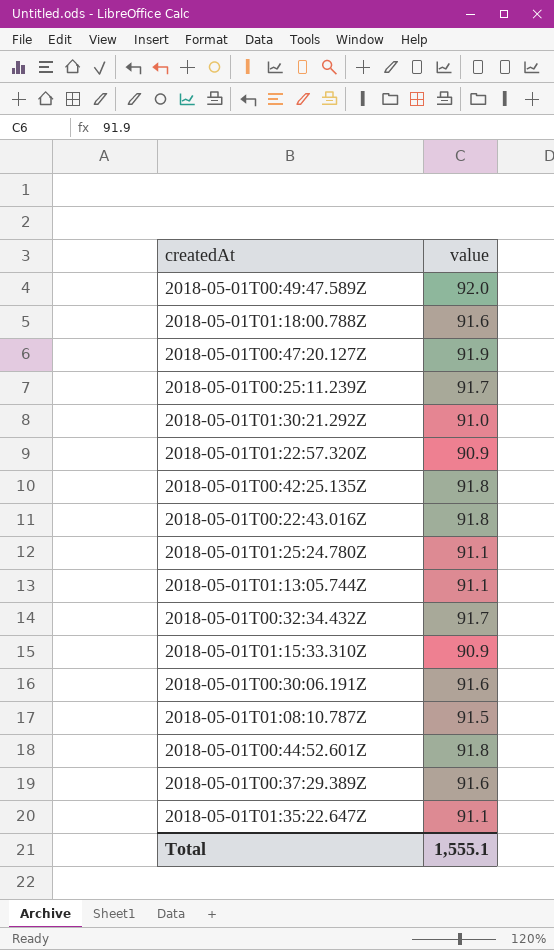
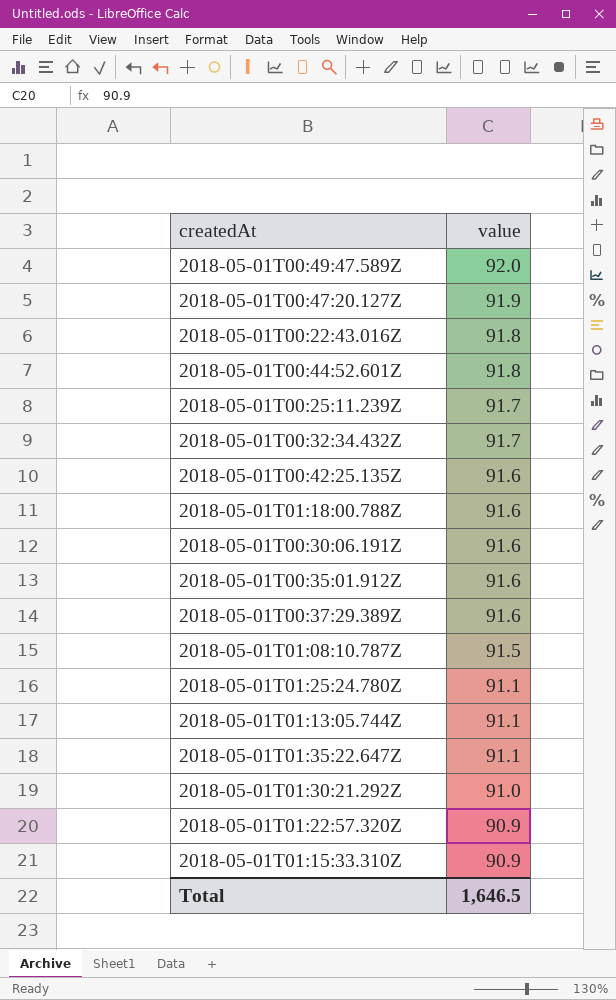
row order: none -> value descending
2018-05-01T00:42:25.135Z | value: 91.8 -> 91.6
row 2018-05-01T00:35:01.912Z: none -> 91.6
Total | value: 1,555.1 -> 1,646.5

